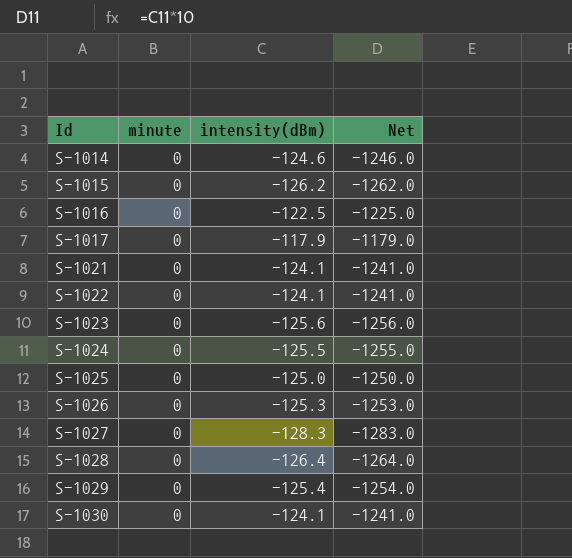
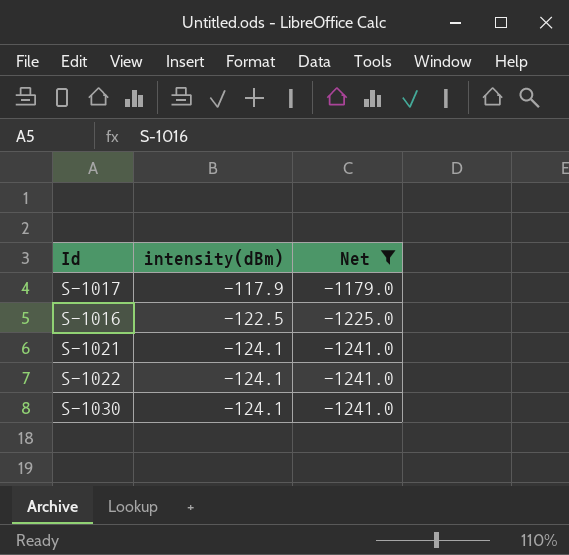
filter: none -> Net >= -1241.0
row order: Id ascending -> intensity(dBm) descending
column minute | position: 2 -> none

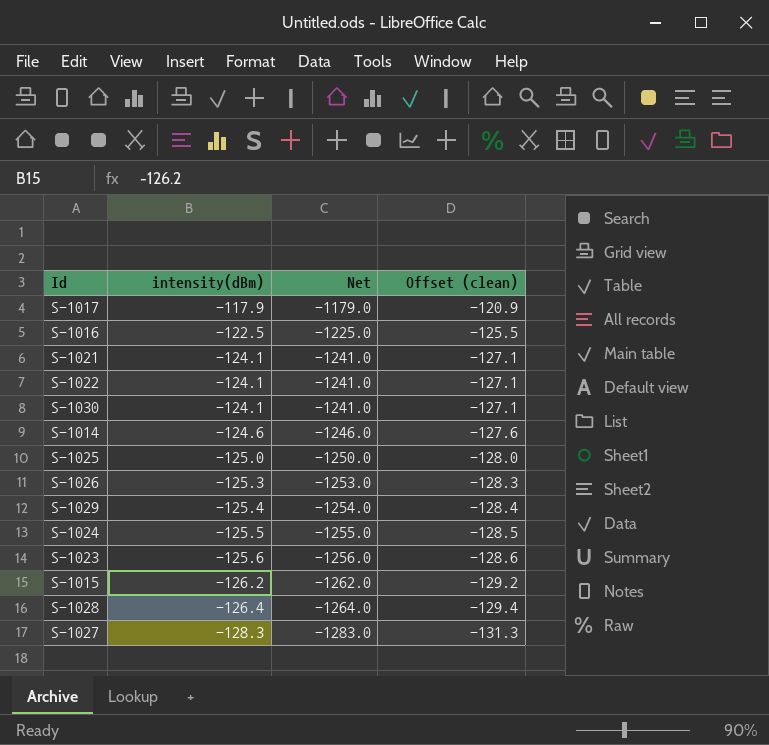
filter: Net >= -1241.0 -> none
column Offset (clean) | formula: none -> [intensity(dBm)] - 3

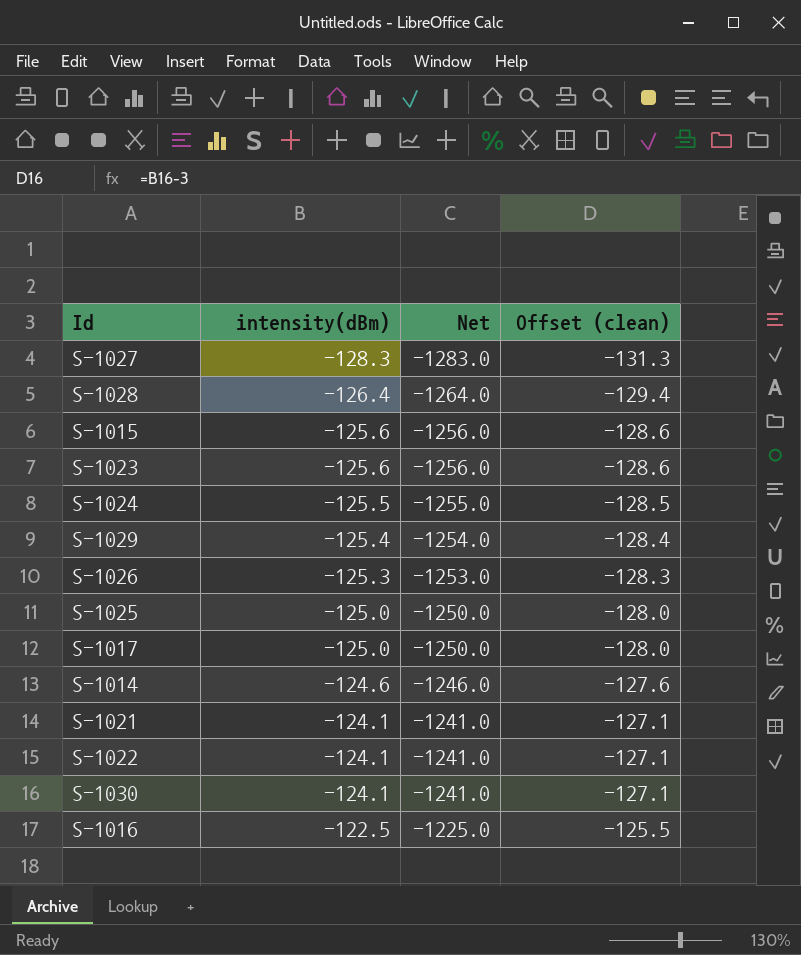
row order: intensity(dBm) descending -> intensity(dBm) ascending
S-1015 | intensity(dBm): -126.2 -> -125.6
S-1015 | Net: -1262.0 -> -1256.0
S-1015 | Offset (clean): -129.2 -> -128.6
S-1017 | intensity(dBm): -117.9 -> -125.0
S-1017 | Net: -1179.0 -> -1250.0
S-1017 | Offset (clean): -120.9 -> -128.0

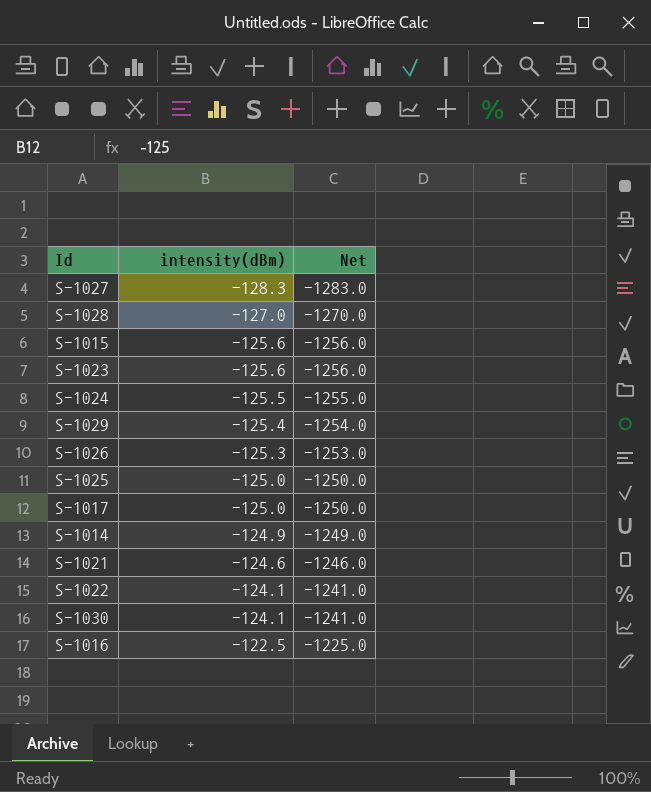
column Offset (clean) | formula: [intensity(dBm)] - 3 -> none
S-1028 | intensity(dBm): -126.4 -> -127.0
S-1028 | Net: -1264.0 -> -1270.0
S-1014 | intensity(dBm): -124.6 -> -124.9
S-1014 | Net: -1246.0 -> -1249.0
S-1021 | intensity(dBm): -124.1 -> -124.6
S-1021 | Net: -1241.0 -> -1246.0

